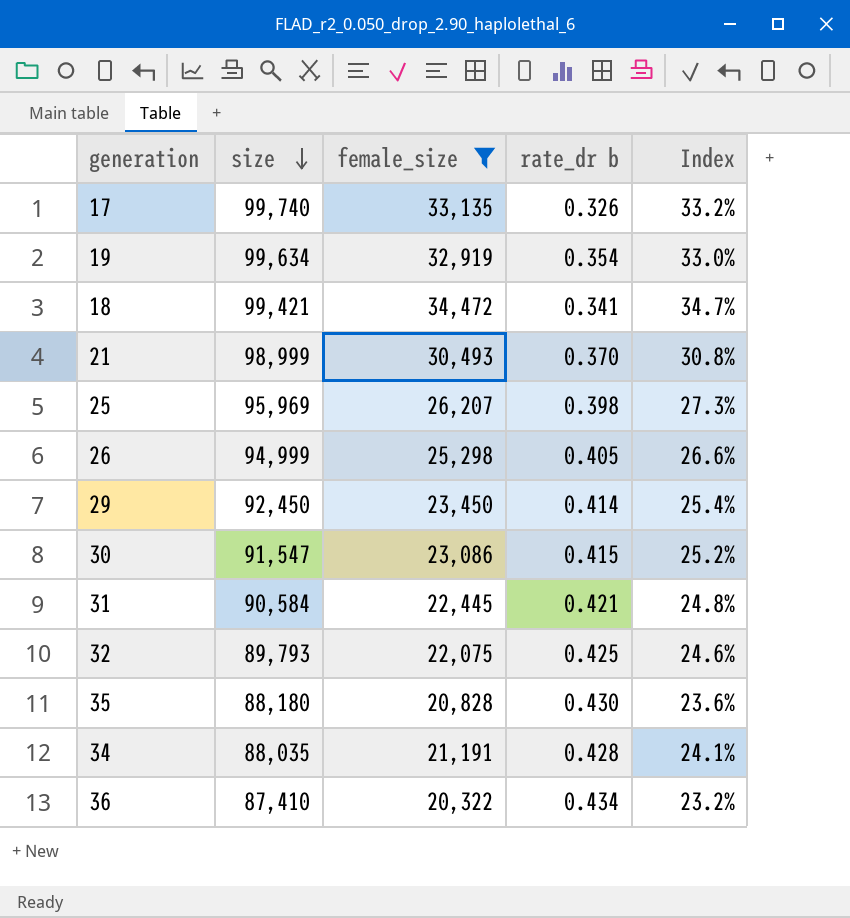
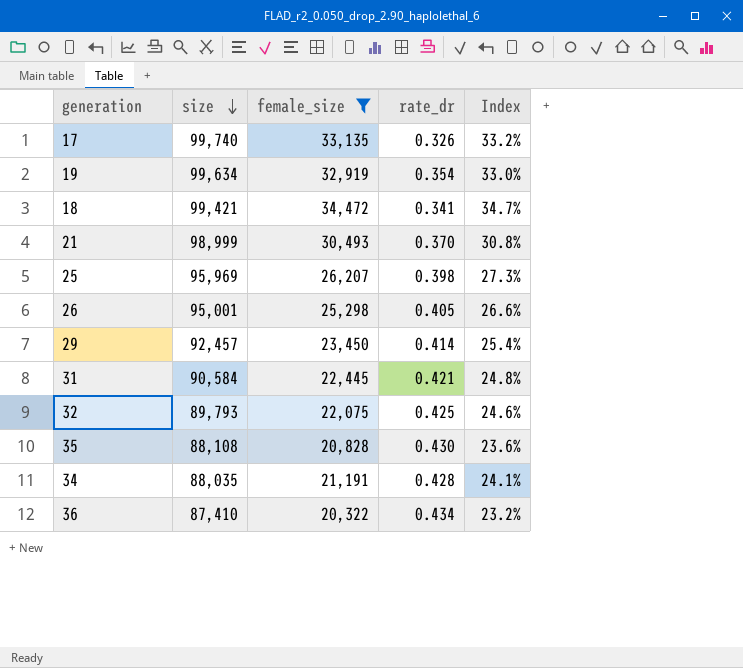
column name: rate_dr b -> rate_dr
row 30: 91,547 | 23,086 | 0.415 | 25.2% -> none
26 | size: 94,999 -> 95,001
29 | size: 92,450 -> 92,457
35 | size: 88,180 -> 88,108

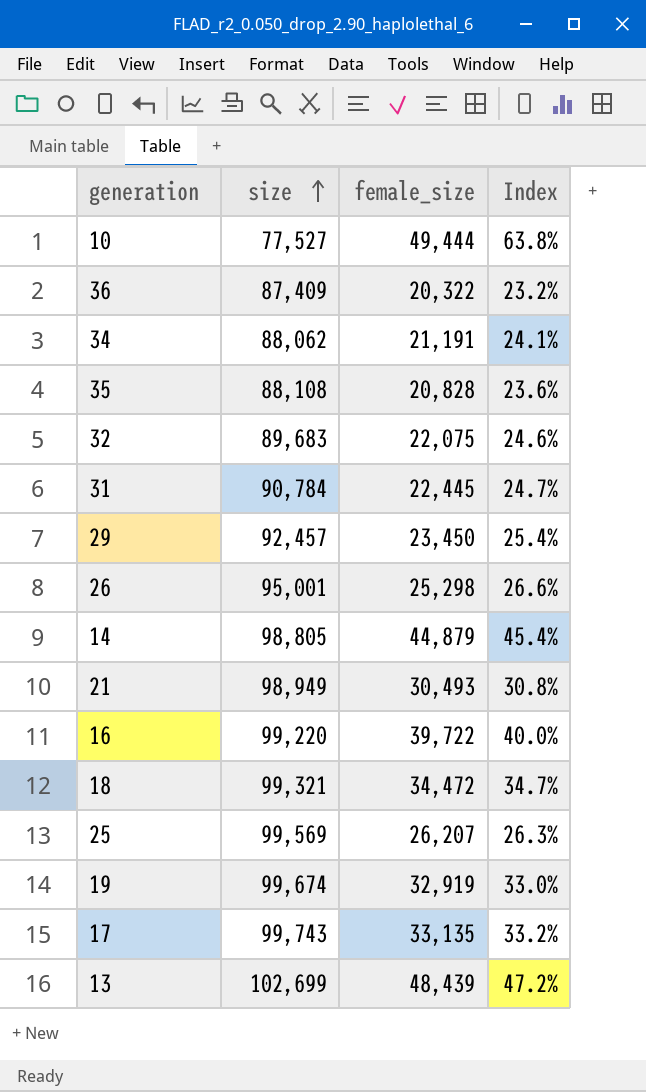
filter: female_size <= 34,472 -> none
row order: size descending -> size ascending
column rate_dr | position: 4 -> none
36 | size: 87,410 -> 87,409
34 | size: 88,035 -> 88,062
32 | size: 89,793 -> 89,683
31 | size: 90,584 -> 90,784
31 | Index: 24.8% -> 24.7%
21 | size: 98,999 -> 98,949
18 | size: 99,421 -> 99,321
25 | size: 95,969 -> 99,569
25 | Index: 27.3% -> 26.3%
19 | size: 99,634 -> 99,674
17 | size: 99,740 -> 99,743

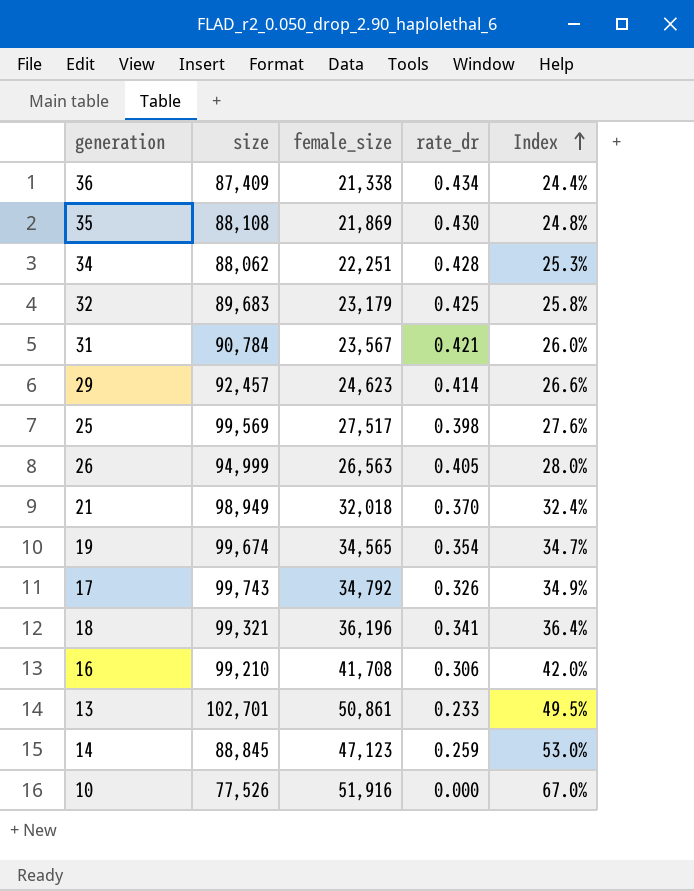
row order: size ascending -> Index ascending
column rate_dr | position: none -> 4
36 | female_size: 20,322 -> 21,338
36 | Index: 23.2% -> 24.4%
35 | female_size: 20,828 -> 21,869
35 | Index: 23.6% -> 24.8%
34 | female_size: 21,191 -> 22,251
34 | Index: 24.1% -> 25.3%
32 | female_size: 22,075 -> 23,179
32 | Index: 24.6% -> 25.8%
31 | female_size: 22,445 -> 23,567
31 | Index: 24.7% -> 26.0%
29 | female_size: 23,450 -> 24,623
29 | Index: 25.4% -> 26.6%
25 | female_size: 26,207 -> 27,517
25 | Index: 26.3% -> 27.6%
26 | size: 95,001 -> 94,999
26 | female_size: 25,298 -> 26,563
26 | Index: 26.6% -> 28.0%
21 | female_size: 30,493 -> 32,018
21 | Index: 30.8% -> 32.4%
19 | female_size: 32,919 -> 34,565
19 | Index: 33.0% -> 34.7%
17 | female_size: 33,135 -> 34,792
17 | Index: 33.2% -> 34.9%
18 | female_size: 34,472 -> 36,196
18 | Index: 34.7% -> 36.4%
16 | size: 99,220 -> 99,210
16 | female_size: 39,722 -> 41,708
16 | Index: 40.0% -> 42.0%
13 | size: 102,699 -> 102,701
13 | female_size: 48,439 -> 50,861
13 | Index: 47.2% -> 49.5%
14 | size: 98,805 -> 88,845
14 | female_size: 44,879 -> 47,123
14 | Index: 45.4% -> 53.0%
10 | size: 77,527 -> 77,526
10 | female_size: 49,444 -> 51,916
10 | Index: 63.8% -> 67.0%

